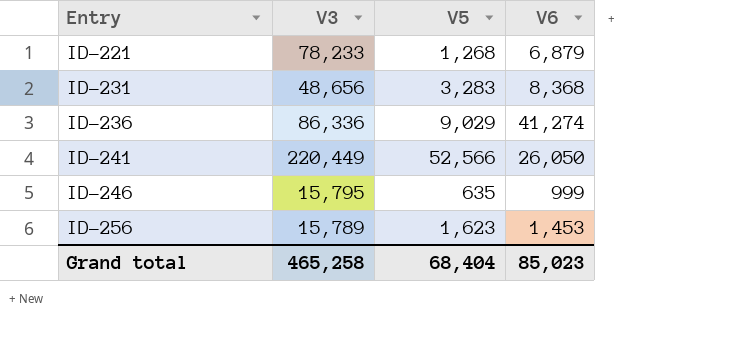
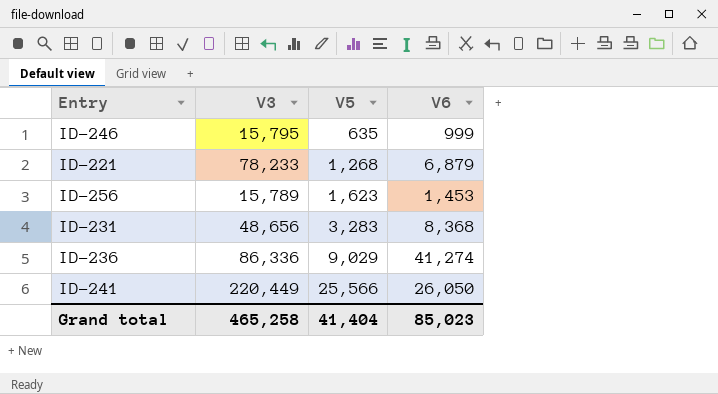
row order: Entry ascending -> V5 ascending
ID-241 | V5: 52,566 -> 25,566
Grand total | V5: 68,404 -> 41,404

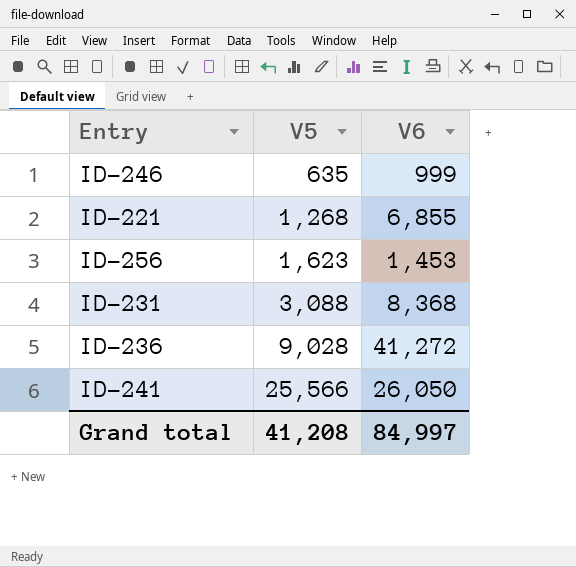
column V3 | position: 2 -> none
ID-221 | V6: 6,879 -> 6,855
ID-231 | V5: 3,283 -> 3,088
ID-236 | V5: 9,029 -> 9,028
ID-236 | V6: 41,274 -> 41,272
Grand total | V5: 41,404 -> 41,208
Grand total | V6: 85,023 -> 84,997

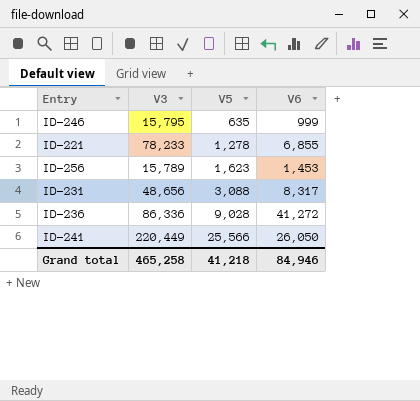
column V3 | position: none -> 2
ID-221 | V5: 1,268 -> 1,278
ID-231 | V6: 8,368 -> 8,317
Grand total | V5: 41,208 -> 41,218
Grand total | V6: 84,997 -> 84,946

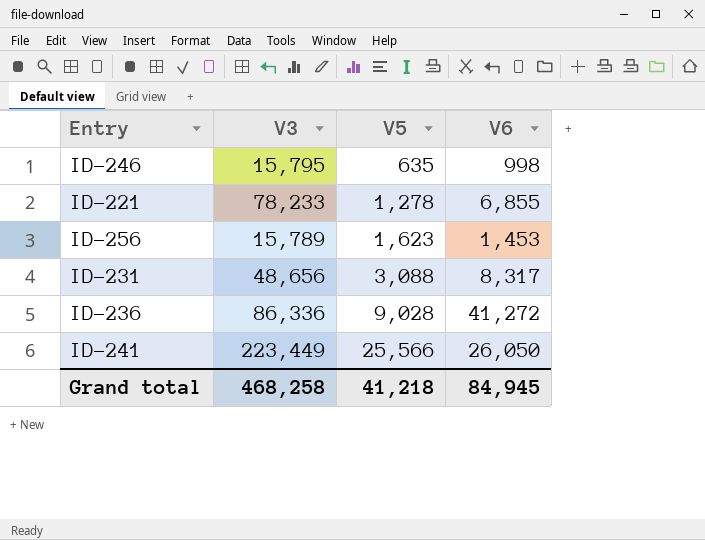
ID-246 | V6: 999 -> 998
ID-241 | V3: 220,449 -> 223,449
Grand total | V3: 465,258 -> 468,258
Grand total | V6: 84,946 -> 84,945

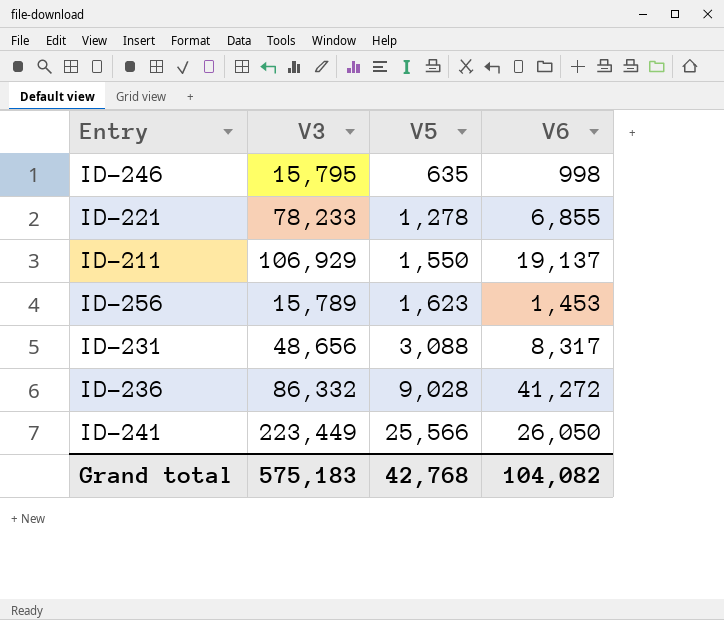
row ID-211: none -> 106,929 | 1,550 | 19,137
ID-236 | V3: 86,336 -> 86,332
Grand total | V3: 468,258 -> 575,183
Grand total | V5: 41,218 -> 42,768
Grand total | V6: 84,945 -> 104,082

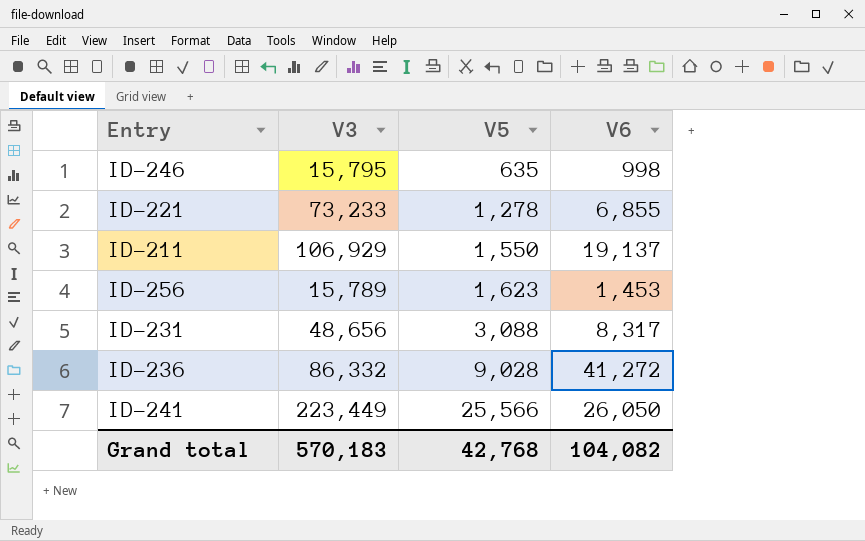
ID-221 | V3: 78,233 -> 73,233
Grand total | V3: 575,183 -> 570,183

